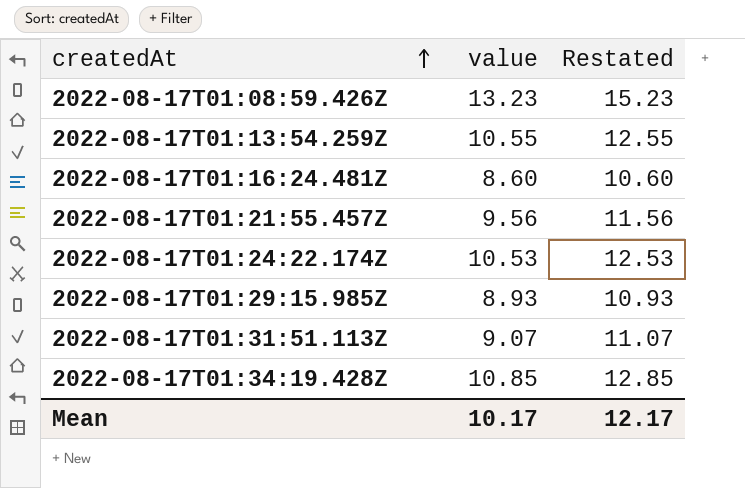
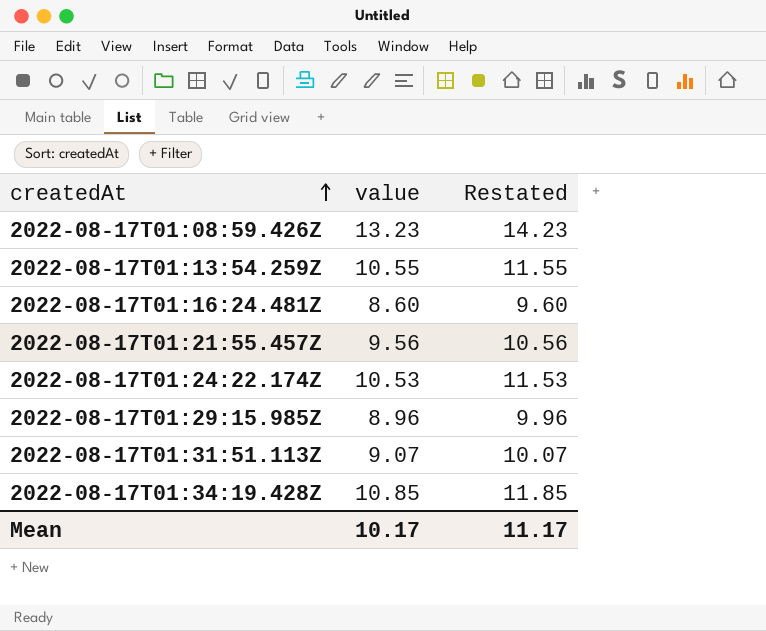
column Restated | formula: [value] + 2 -> [value] + 1
2022-08-17T01:29:15.985Z | value: 8.93 -> 8.96
Mean | Restated: 12.17 -> 11.17

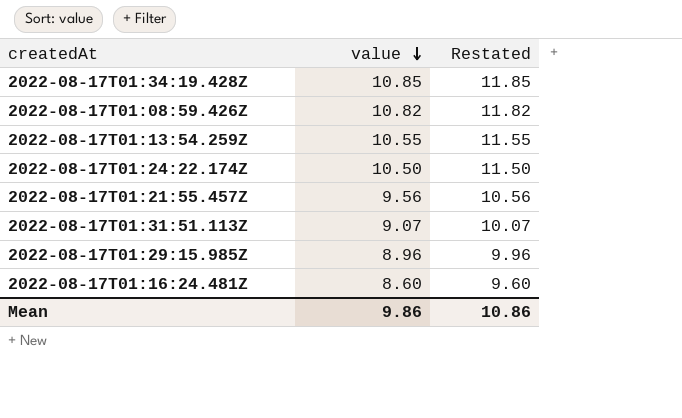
row order: createdAt ascending -> value descending
2022-08-17T01:08:59.426Z | value: 13.23 -> 10.82
2022-08-17T01:08:59.426Z | Restated: 14.23 -> 11.82
2022-08-17T01:24:22.174Z | value: 10.53 -> 10.50
2022-08-17T01:24:22.174Z | Restated: 11.53 -> 11.50
Mean | value: 10.17 -> 9.86
Mean | Restated: 11.17 -> 10.86

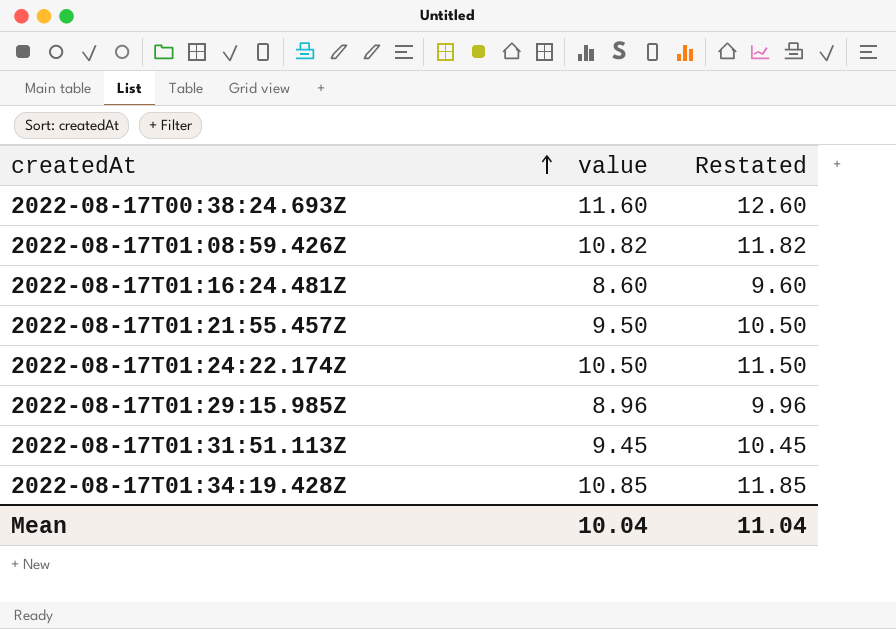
row order: value descending -> createdAt ascending
row 2022-08-17T01:13:54.259Z: 10.55 | 11.55 -> none
row 2022-08-17T00:38:24.693Z: none -> 11.60 | 12.60
2022-08-17T01:21:55.457Z | value: 9.56 -> 9.50
2022-08-17T01:21:55.457Z | Restated: 10.56 -> 10.50
2022-08-17T01:31:51.113Z | value: 9.07 -> 9.45
2022-08-17T01:31:51.113Z | Restated: 10.07 -> 10.45
Mean | value: 9.86 -> 10.04
Mean | Restated: 10.86 -> 11.04

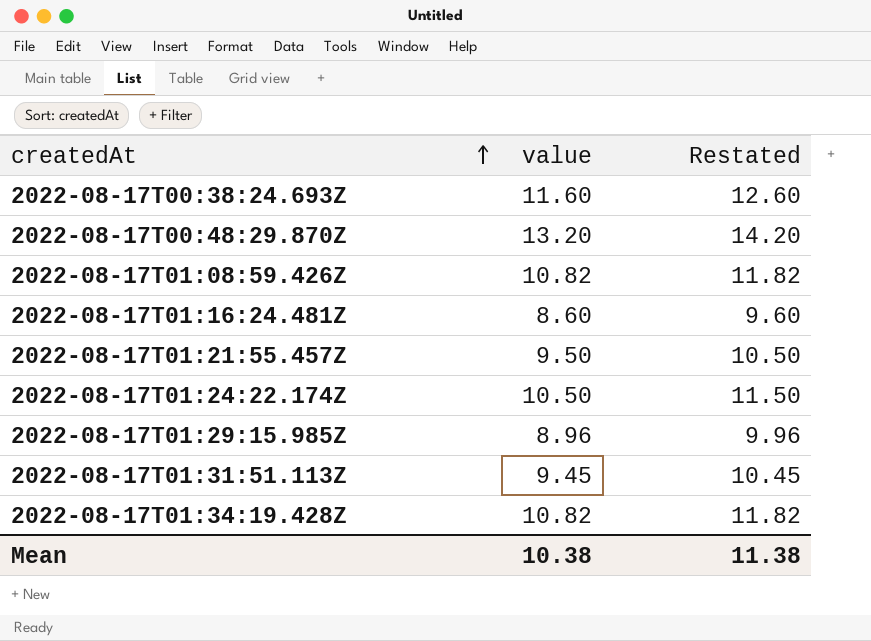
row 2022-08-17T00:48:29.870Z: none -> 13.20 | 14.20
2022-08-17T01:34:19.428Z | value: 10.85 -> 10.82
2022-08-17T01:34:19.428Z | Restated: 11.85 -> 11.82
Mean | value: 10.04 -> 10.38
Mean | Restated: 11.04 -> 11.38

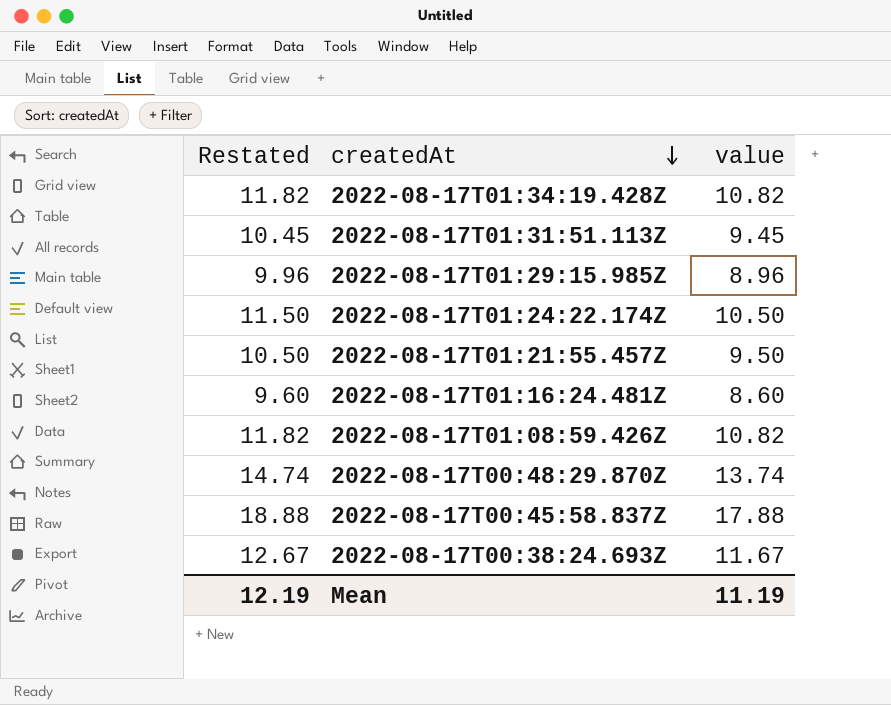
row order: createdAt ascending -> createdAt descending
column Restated | position: 3 -> 1
2022-08-17T00:48:29.870Z | Restated: 14.20 -> 14.74
2022-08-17T00:48:29.870Z | value: 13.20 -> 13.74
row 2022-08-17T00:45:58.837Z: none -> 18.88 | 17.88
2022-08-17T00:38:24.693Z | Restated: 12.60 -> 12.67
2022-08-17T00:38:24.693Z | value: 11.60 -> 11.67
Mean | Restated: 11.38 -> 12.19
Mean | value: 10.38 -> 11.19

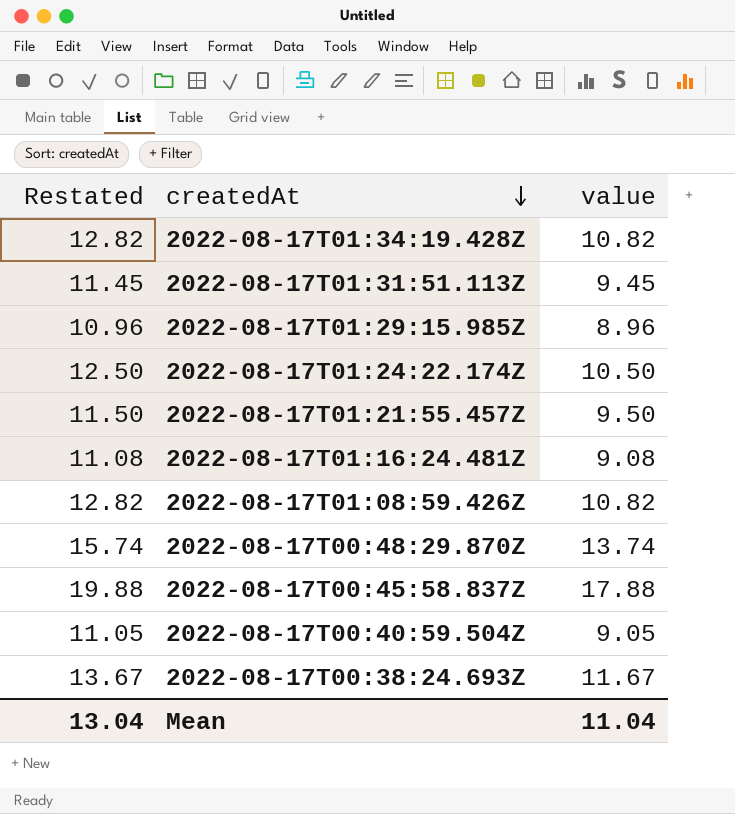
column Restated | formula: [value] + 1 -> [value] + 2
2022-08-17T01:16:24.481Z | value: 8.60 -> 9.08
row 2022-08-17T00:40:59.504Z: none -> 11.05 | 9.05
Mean | Restated: 12.19 -> 13.04
Mean | value: 11.19 -> 11.04

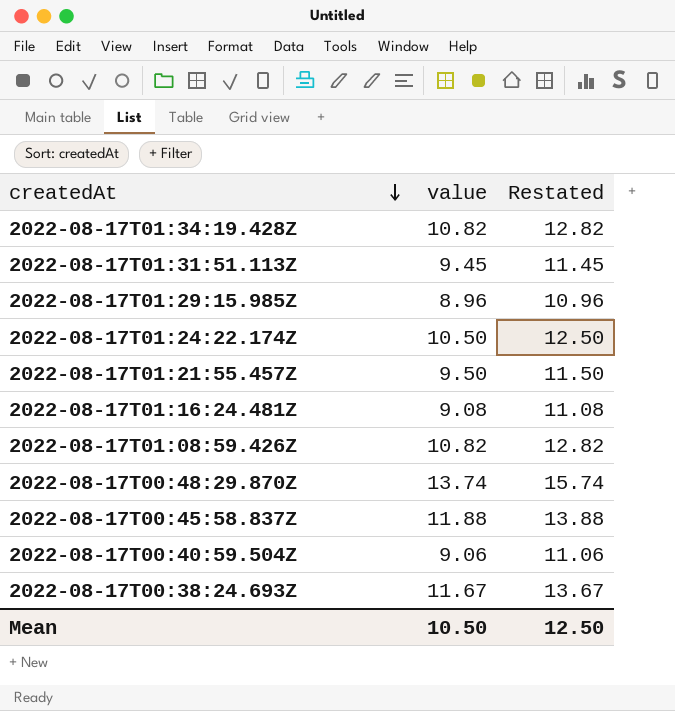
column Restated | position: 1 -> 3
2022-08-17T00:45:58.837Z | value: 17.88 -> 11.88
2022-08-17T00:45:58.837Z | Restated: 19.88 -> 13.88
2022-08-17T00:40:59.504Z | value: 9.05 -> 9.06
2022-08-17T00:40:59.504Z | Restated: 11.05 -> 11.06
Mean | value: 11.04 -> 10.50
Mean | Restated: 13.04 -> 12.50

